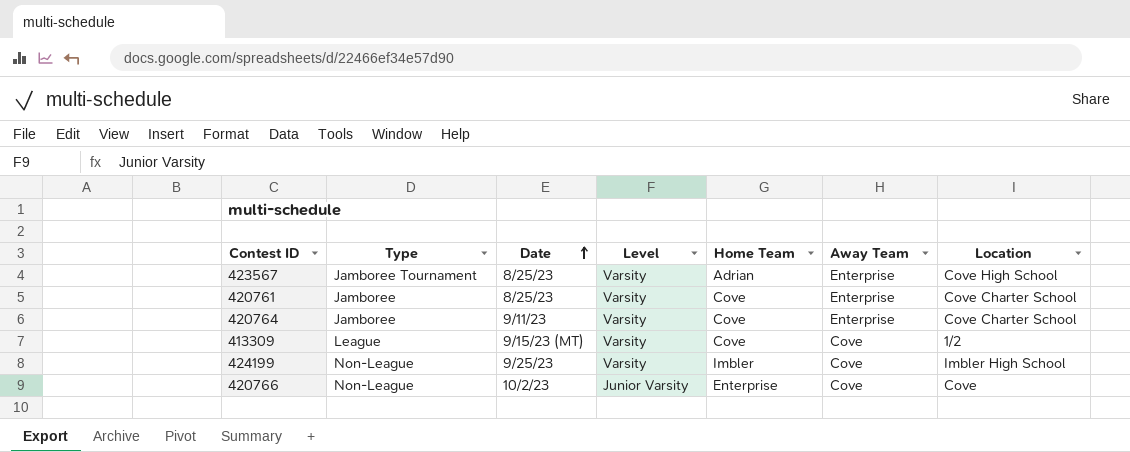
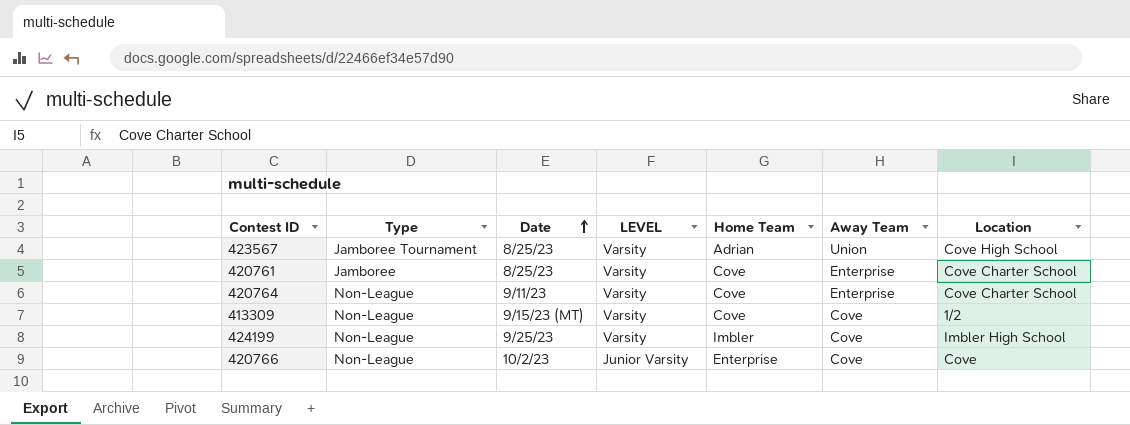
column name: Level -> LEVEL
423567 | Away Team: Enterprise -> Union
420764 | Type: Jamboree -> Non-League
413309 | Type: League -> Non-League

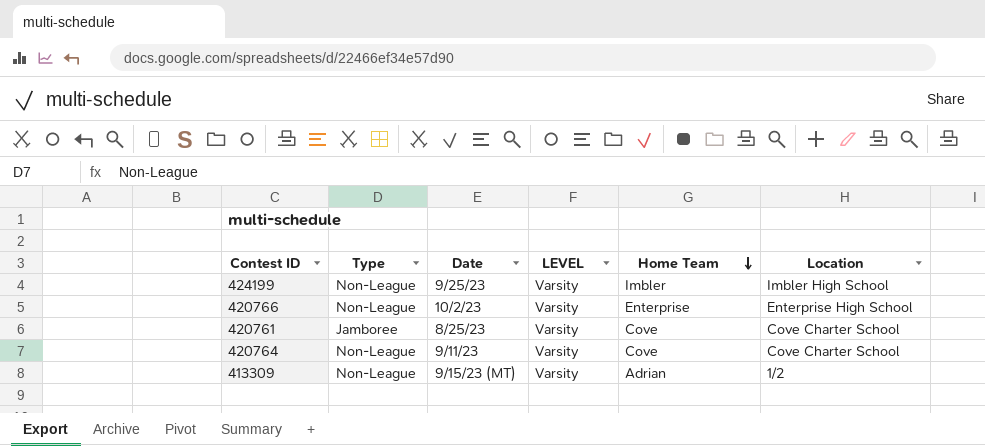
row order: Date ascending -> Home Team descending
column Away Team | position: 6 -> none
row 423567: Jamboree Tournament | 8/25/23 | Varsity | Adrian | Union | Cove High School -> none
420766 | LEVEL: Junior Varsity -> Varsity
420766 | Location: Cove -> Enterprise High School
413309 | Home Team: Cove -> Adrian

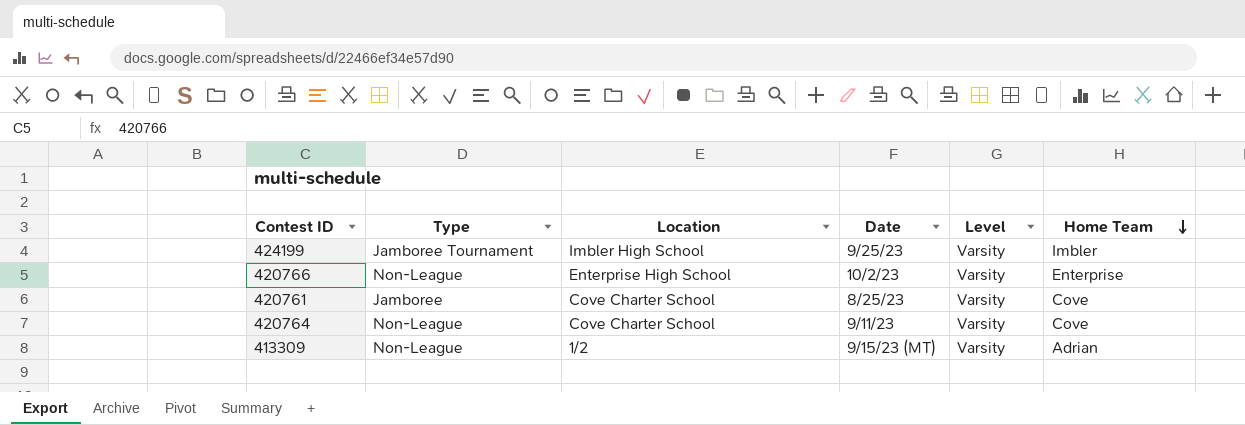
column Location | position: 6 -> 3
column name: LEVEL -> Level
424199 | Type: Non-League -> Jamboree Tournament

